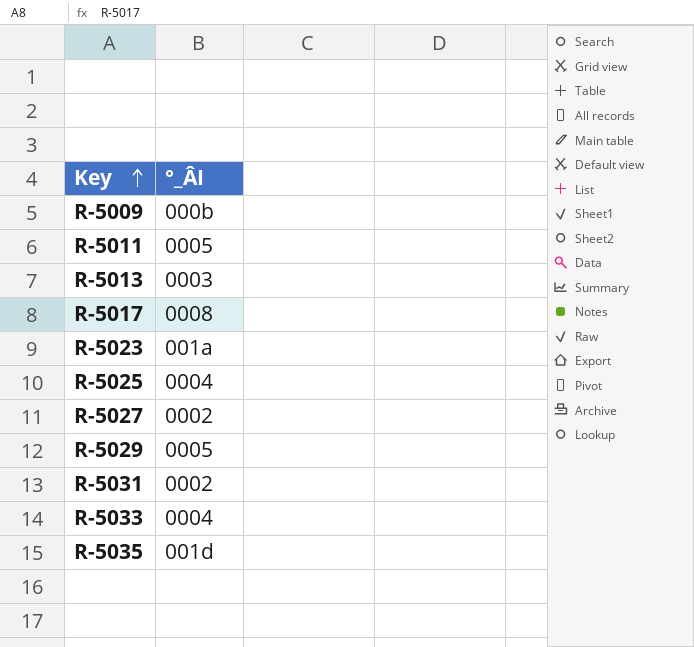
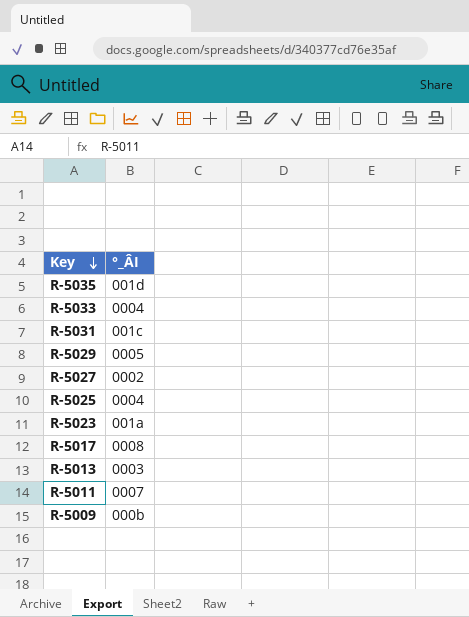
row order: Key ascending -> Key descending
R-5031 | °_ÂI: 0002 -> 001c
R-5011 | °_ÂI: 0005 -> 0007

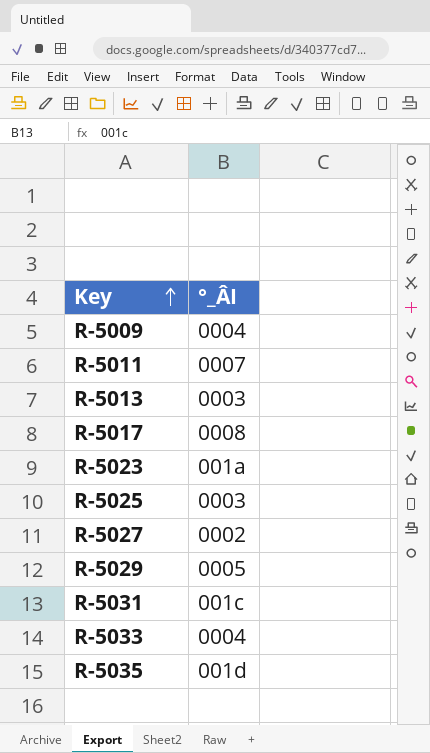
row order: Key descending -> Key ascending
R-5009 | °_ÂI: 000b -> 0004
R-5025 | °_ÂI: 0004 -> 0003

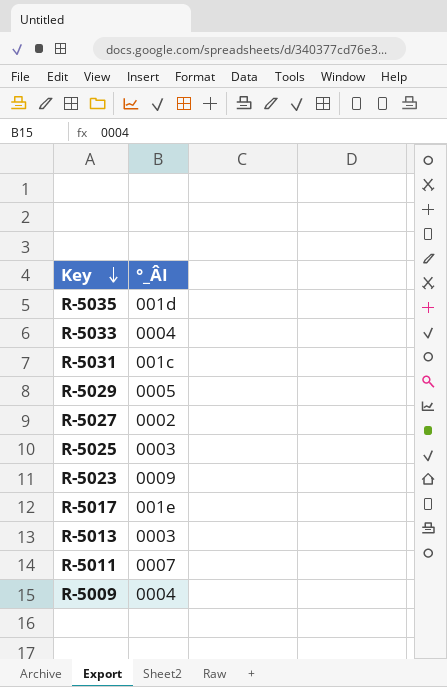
row order: Key ascending -> Key descending
R-5023 | °_ÂI: 001a -> 0009
R-5017 | °_ÂI: 0008 -> 001e

